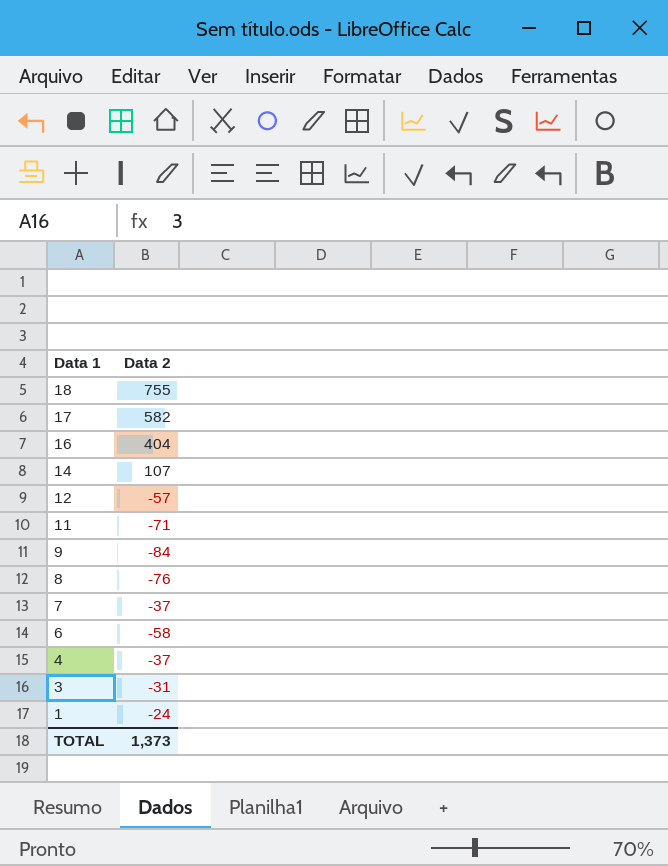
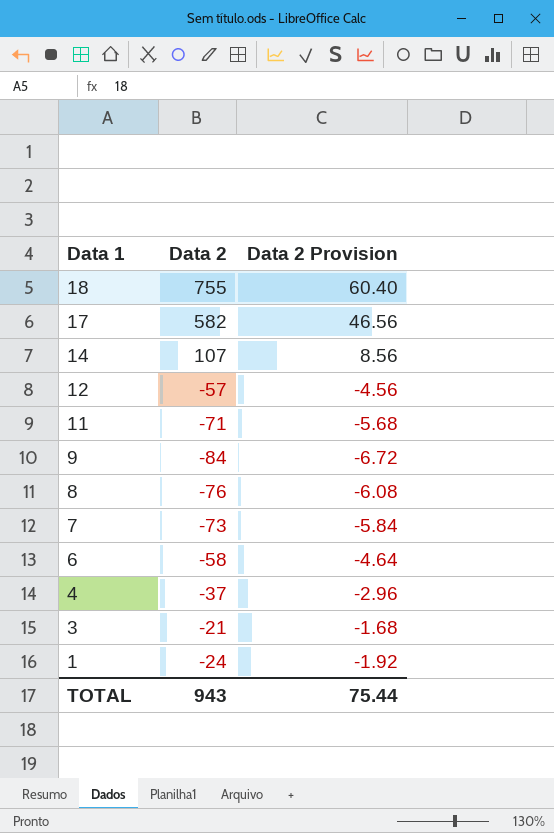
column Data 2 Provision | formula: none -> [Data 2] * 0.08
row 16: 404 -> none
7 | Data 2: -37 -> -73
3 | Data 2: -31 -> -21
TOTAL | Data 2: 1,373 -> 943

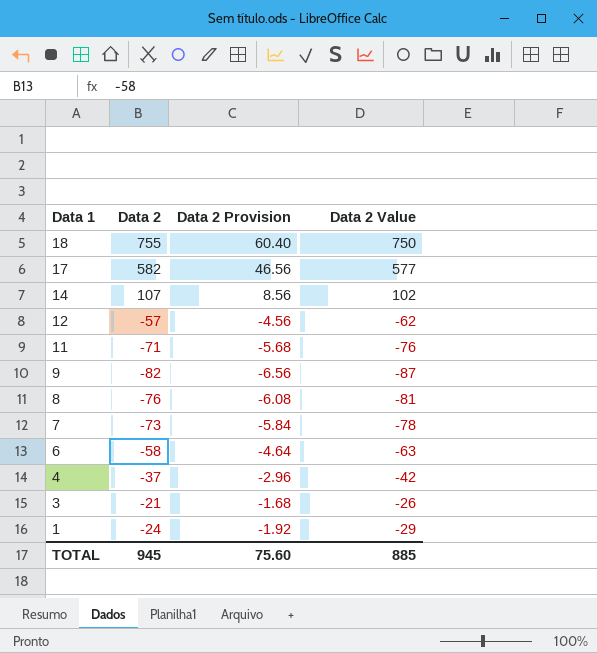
column Data 2 Value | formula: none -> [Data 2] - 5
9 | Data 2: -84 -> -82
9 | Data 2 Provision: -6.72 -> -6.56
TOTAL | Data 2: 943 -> 945
TOTAL | Data 2 Provision: 75.44 -> 75.60

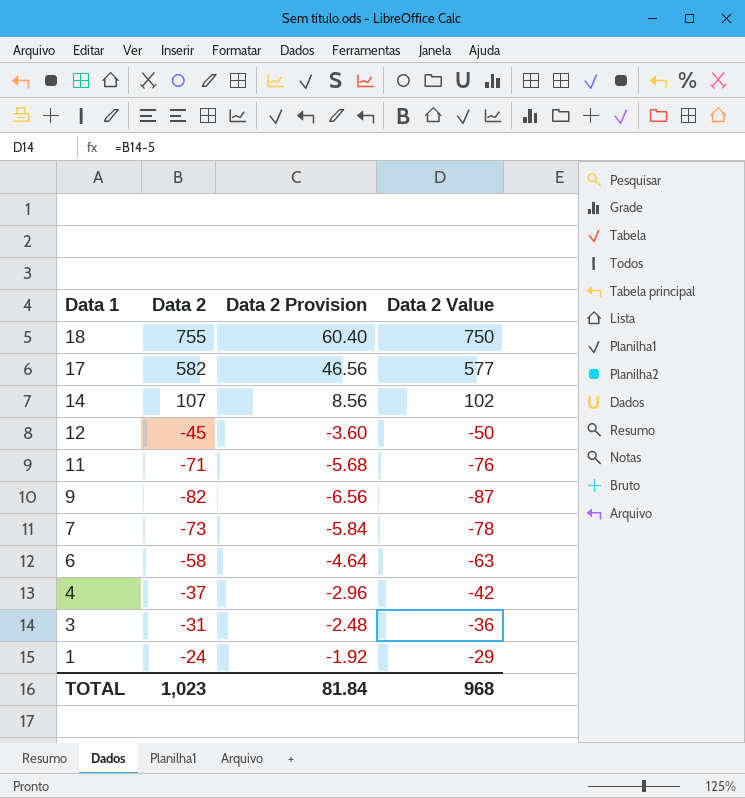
row 8: -76 | -6.08 | -81 -> none
12 | Data 2: -57 -> -45
12 | Data 2 Provision: -4.56 -> -3.60
12 | Data 2 Value: -62 -> -50
3 | Data 2: -21 -> -31
3 | Data 2 Provision: -1.68 -> -2.48
3 | Data 2 Value: -26 -> -36
TOTAL | Data 2: 945 -> 1,023
TOTAL | Data 2 Provision: 75.60 -> 81.84
TOTAL | Data 2 Value: 885 -> 968

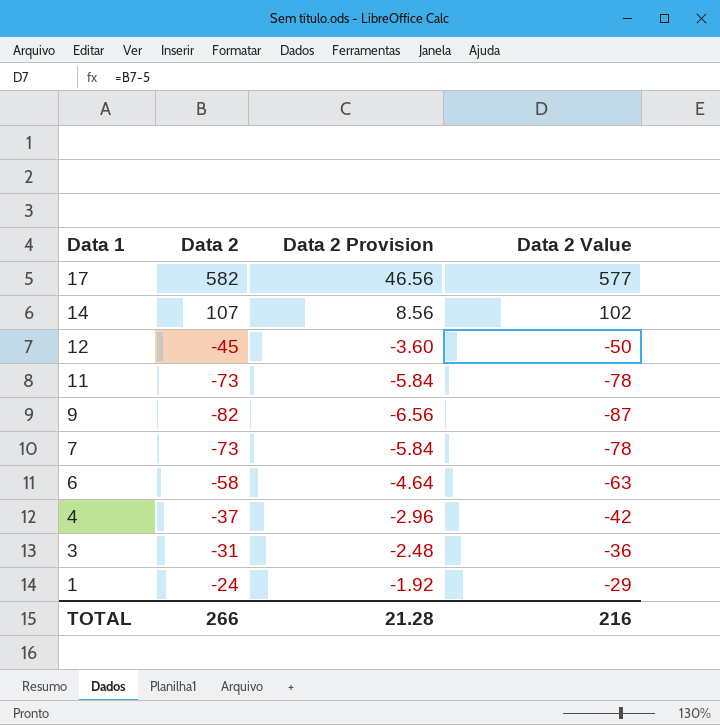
row 18: 755 | 60.40 | 750 -> none
11 | Data 2: -71 -> -73
11 | Data 2 Provision: -5.68 -> -5.84
11 | Data 2 Value: -76 -> -78
TOTAL | Data 2: 1,023 -> 266
TOTAL | Data 2 Provision: 81.84 -> 21.28
TOTAL | Data 2 Value: 968 -> 216

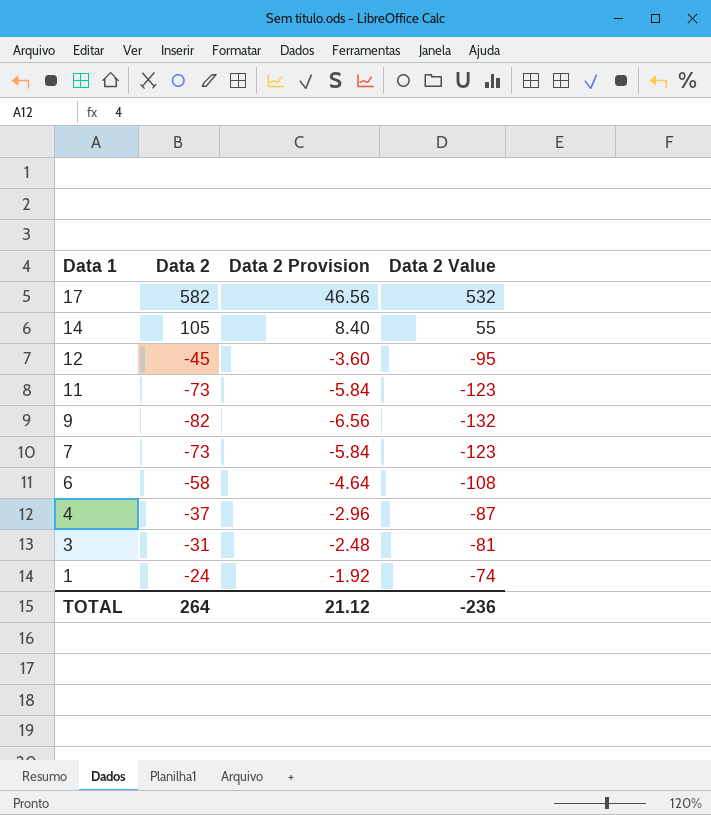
column Data 2 Value | formula: [Data 2] - 5 -> [Data 2] - 50
14 | Data 2: 107 -> 105
14 | Data 2 Provision: 8.56 -> 8.40
TOTAL | Data 2: 266 -> 264
TOTAL | Data 2 Provision: 21.28 -> 21.12
TOTAL | Data 2 Value: 216 -> -236

